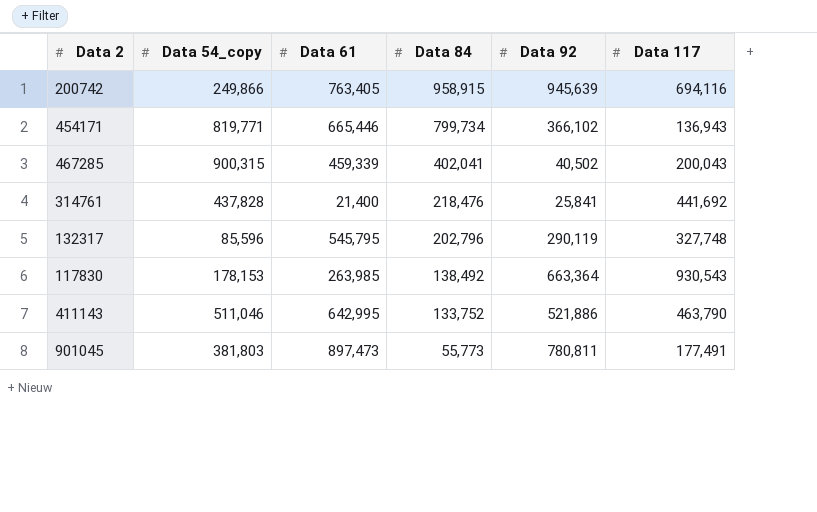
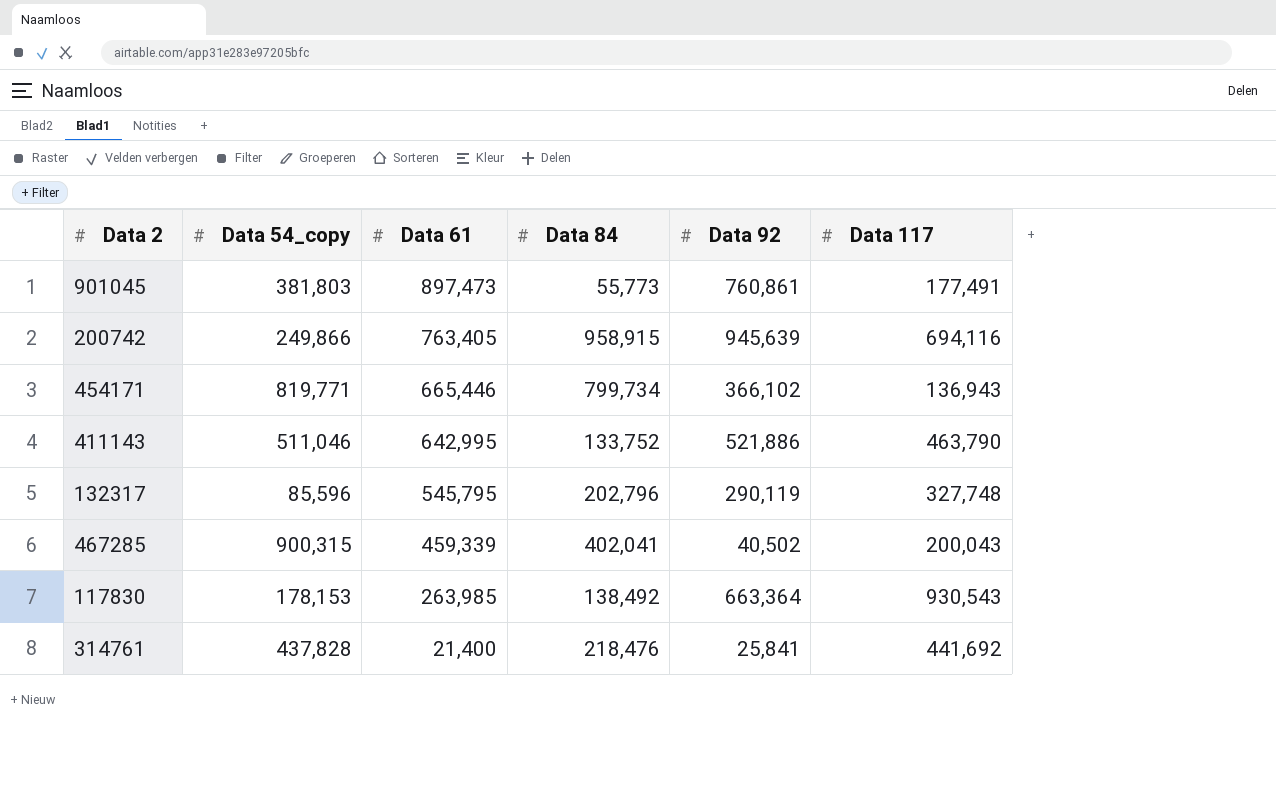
row order: Data 84 descending -> Data 61 descending
901045 | Data 92: 780,811 -> 760,861

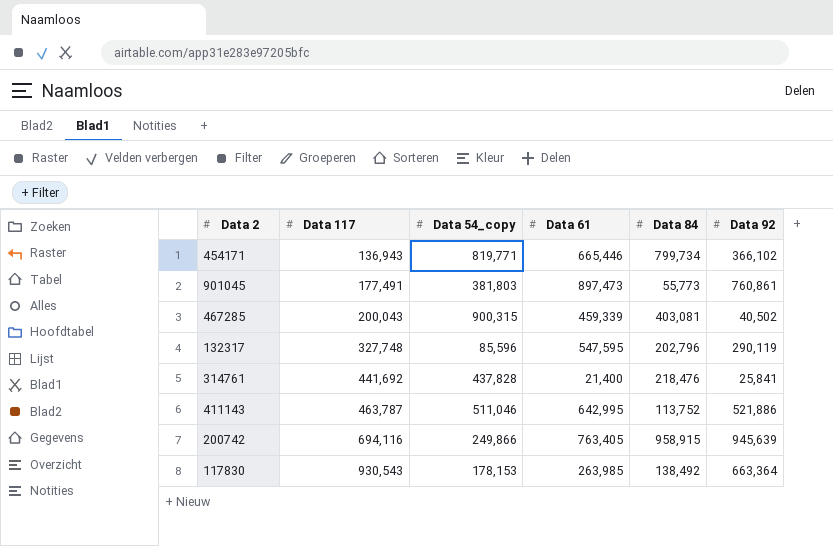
row order: Data 61 descending -> Data 117 ascending
column Data 117 | position: 6 -> 2
467285 | Data 84: 402,041 -> 403,081
132317 | Data 61: 545,795 -> 547,595
411143 | Data 117: 463,790 -> 463,787
411143 | Data 84: 133,752 -> 113,752

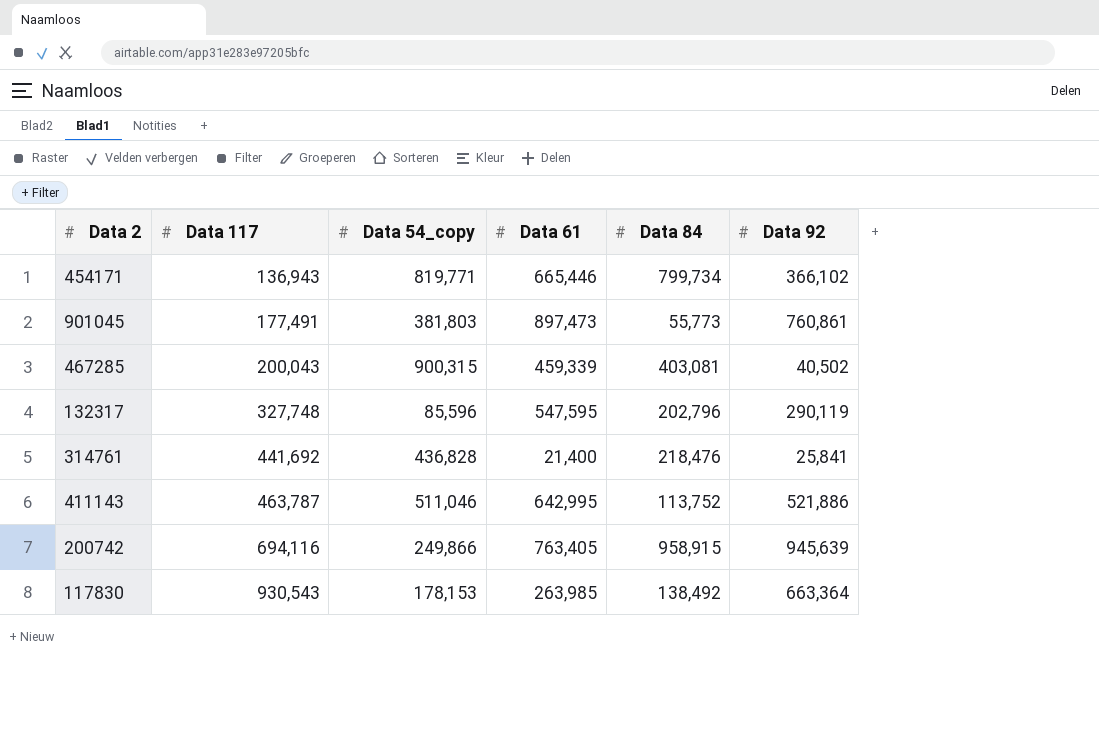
314761 | Data 54_copy: 437,828 -> 436,828

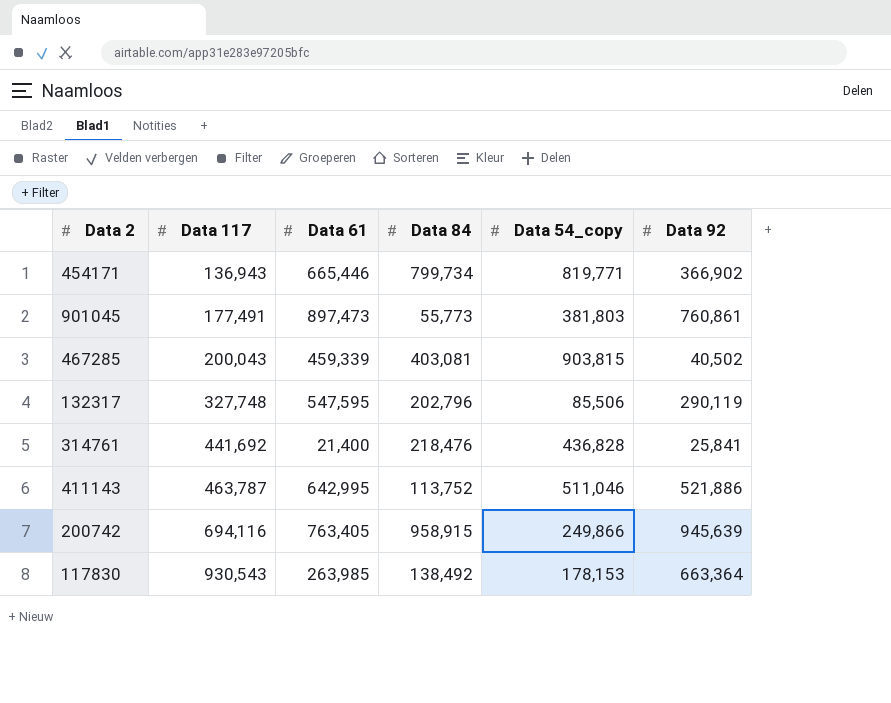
column Data 54_copy | position: 3 -> 5
454171 | Data 92: 366,102 -> 366,902
467285 | Data 54_copy: 900,315 -> 903,815
132317 | Data 54_copy: 85,596 -> 85,506

